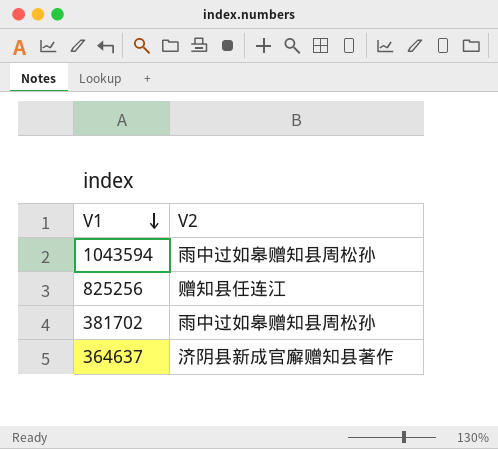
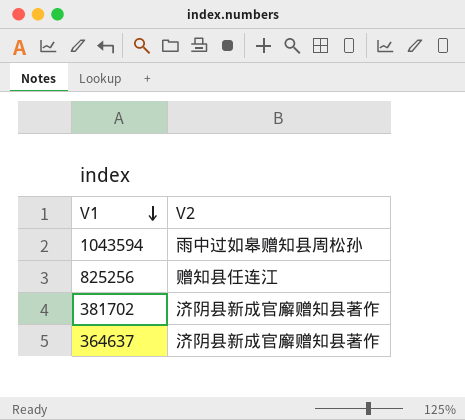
381702 | V2: 雨中过如皋赠知县周松孙 -> 济阴县新成官廨赠知县著作

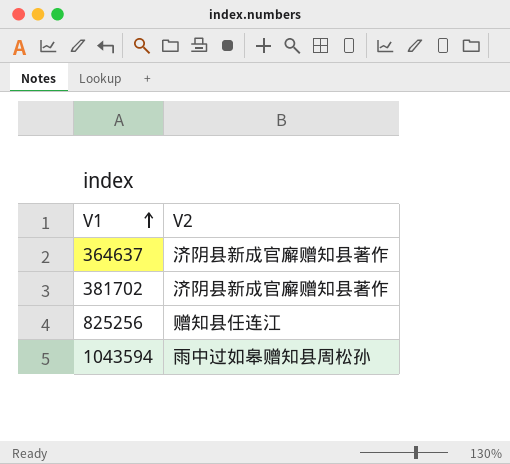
row order: V1 descending -> V1 ascending

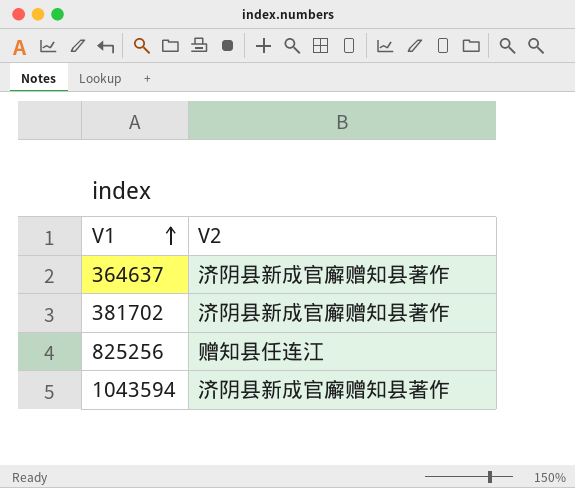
1043594 | V2: 雨中过如皋赠知县周松孙 -> 济阴县新成官廨赠知县著作

